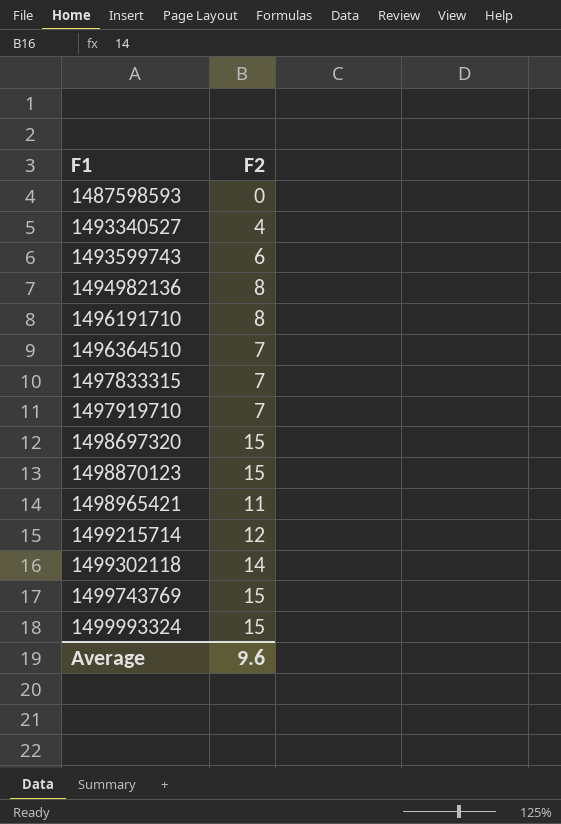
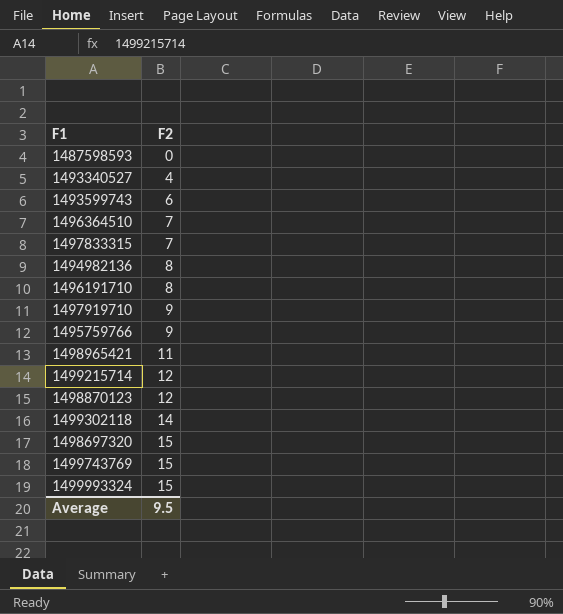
row order: F1 ascending -> F2 ascending
1497919710 | F2: 7 -> 9
row 1495759766: none -> 9
1498870123 | F2: 15 -> 12
Average | F2: 9.6 -> 9.5

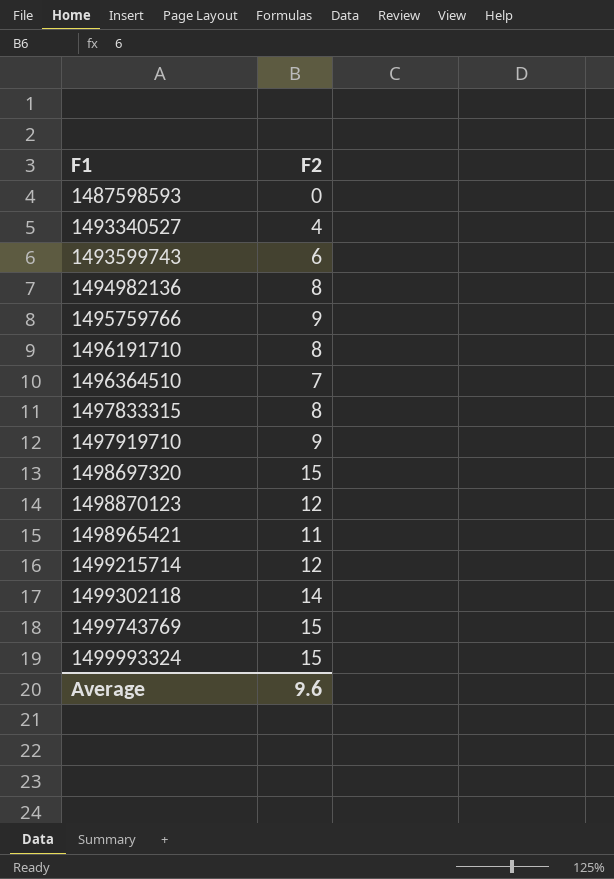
row order: F2 ascending -> F1 ascending
1497833315 | F2: 7 -> 8
Average | F2: 9.5 -> 9.6

